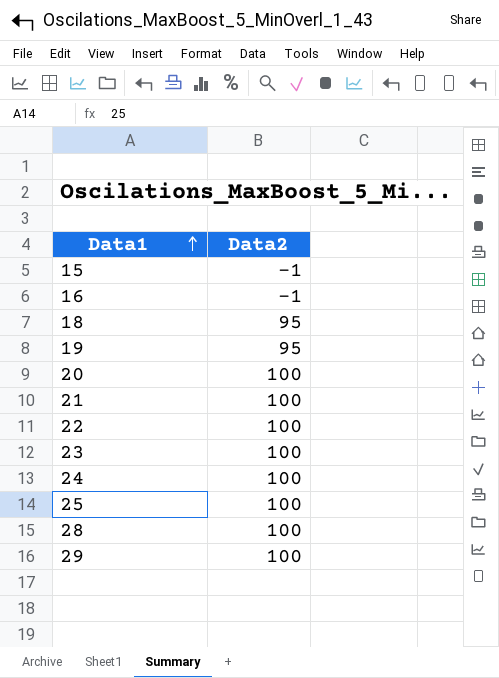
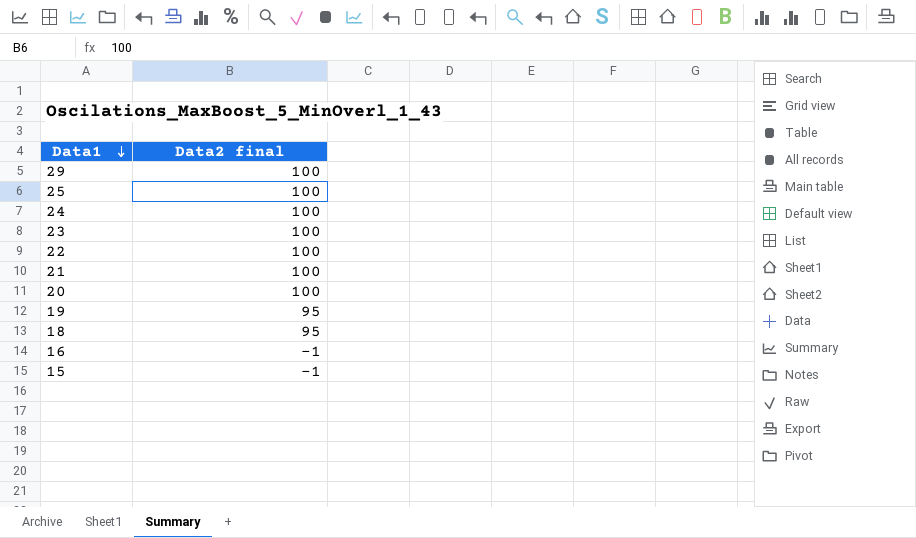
row order: Data1 ascending -> Data1 descending
column name: Data2 -> Data2 final
row 28: 100 -> none

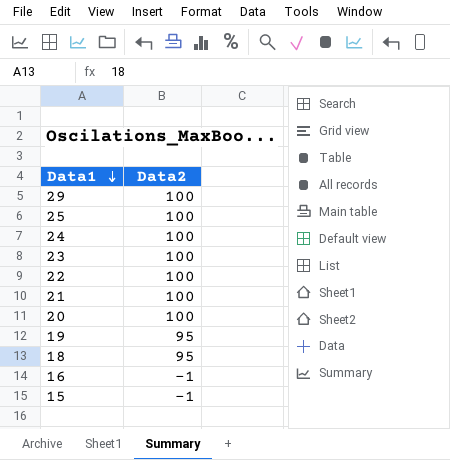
column name: Data2 final -> Data2

